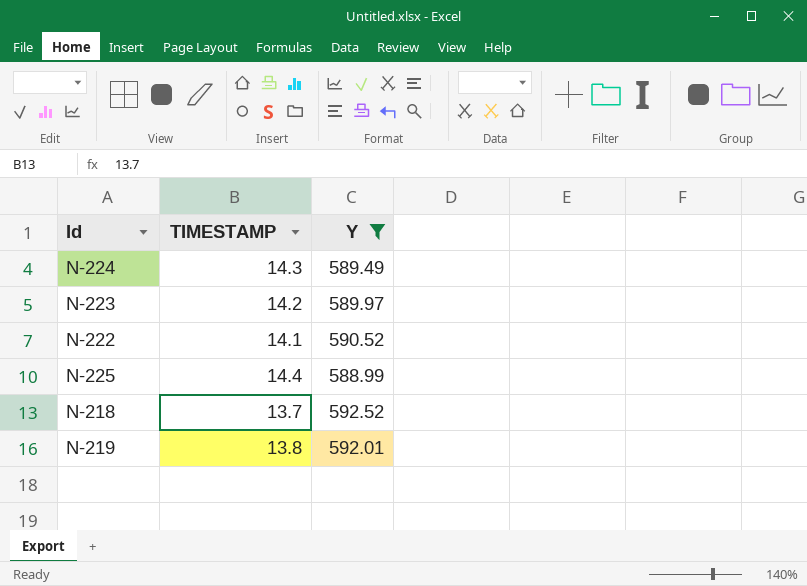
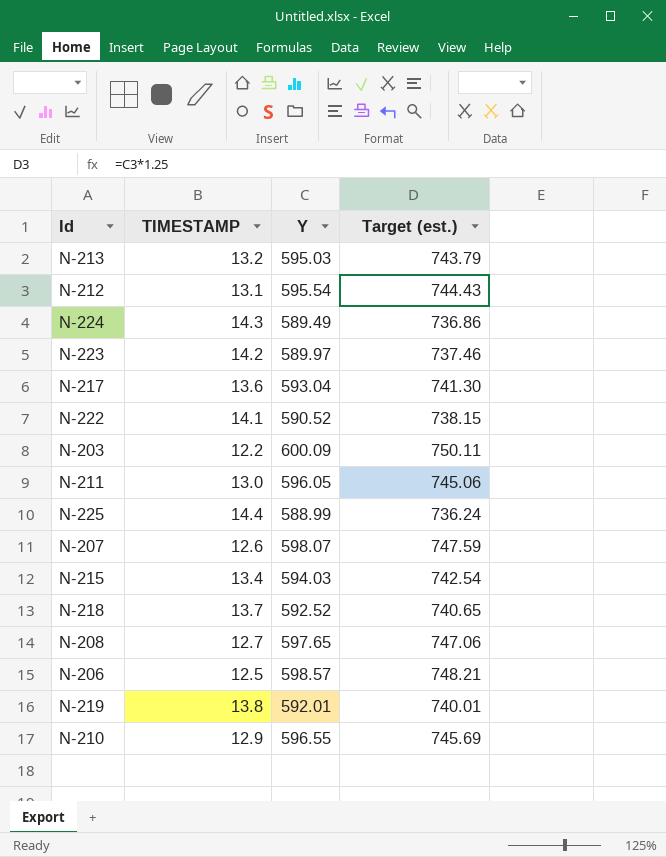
filter: Y <= 592.52 -> none
column Target (est.) | formula: none -> [Y] * 1.25

